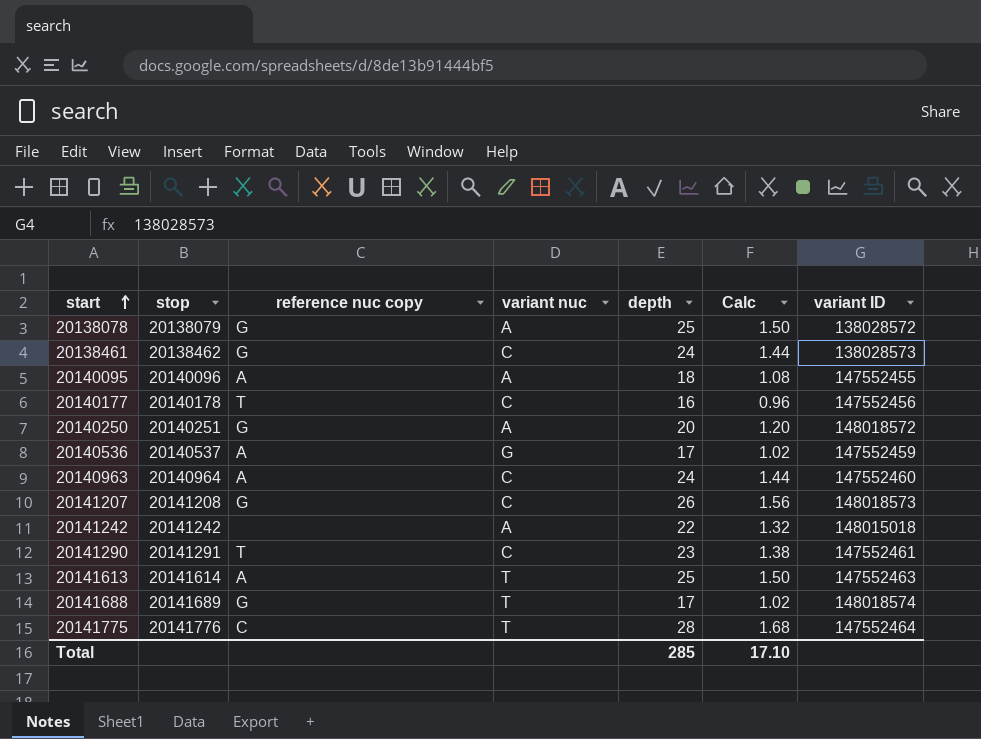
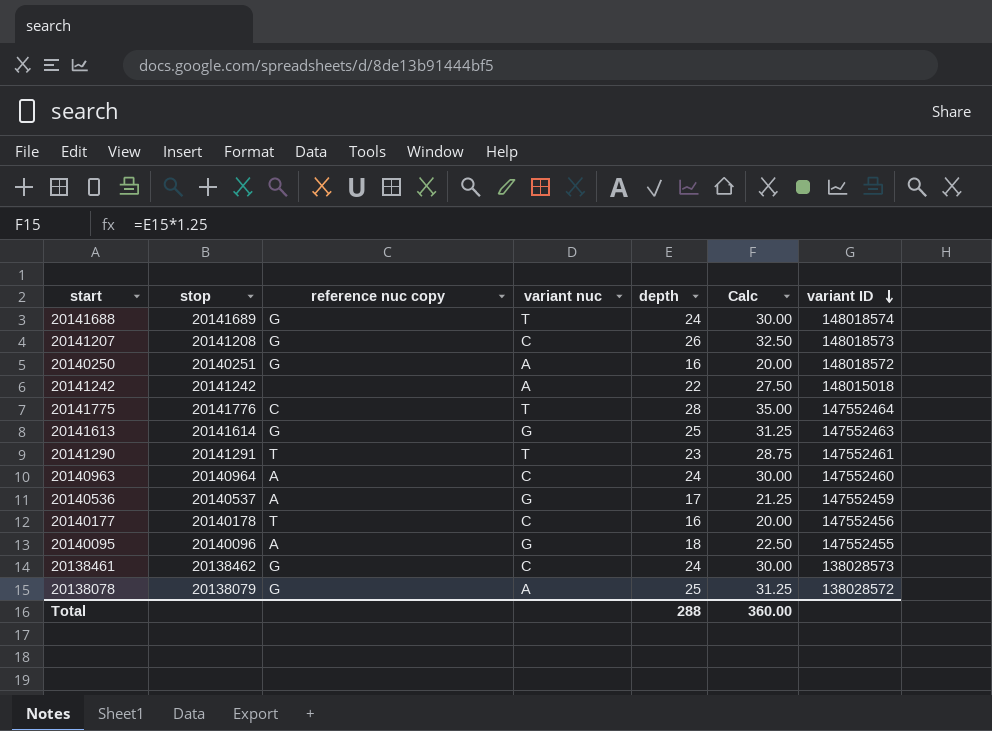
row order: start ascending -> variant ID descending
column Calc | formula: [depth] * 0.06 -> [depth] * 1.25
20141688 | depth: 17 -> 24
20140250 | depth: 20 -> 16
20141613 | reference nuc copy: A -> G
20141613 | variant nuc: T -> G
20141290 | variant nuc: C -> T
20140095 | variant nuc: A -> G
Total | depth: 285 -> 288
Total | Calc: 17.10 -> 360.00

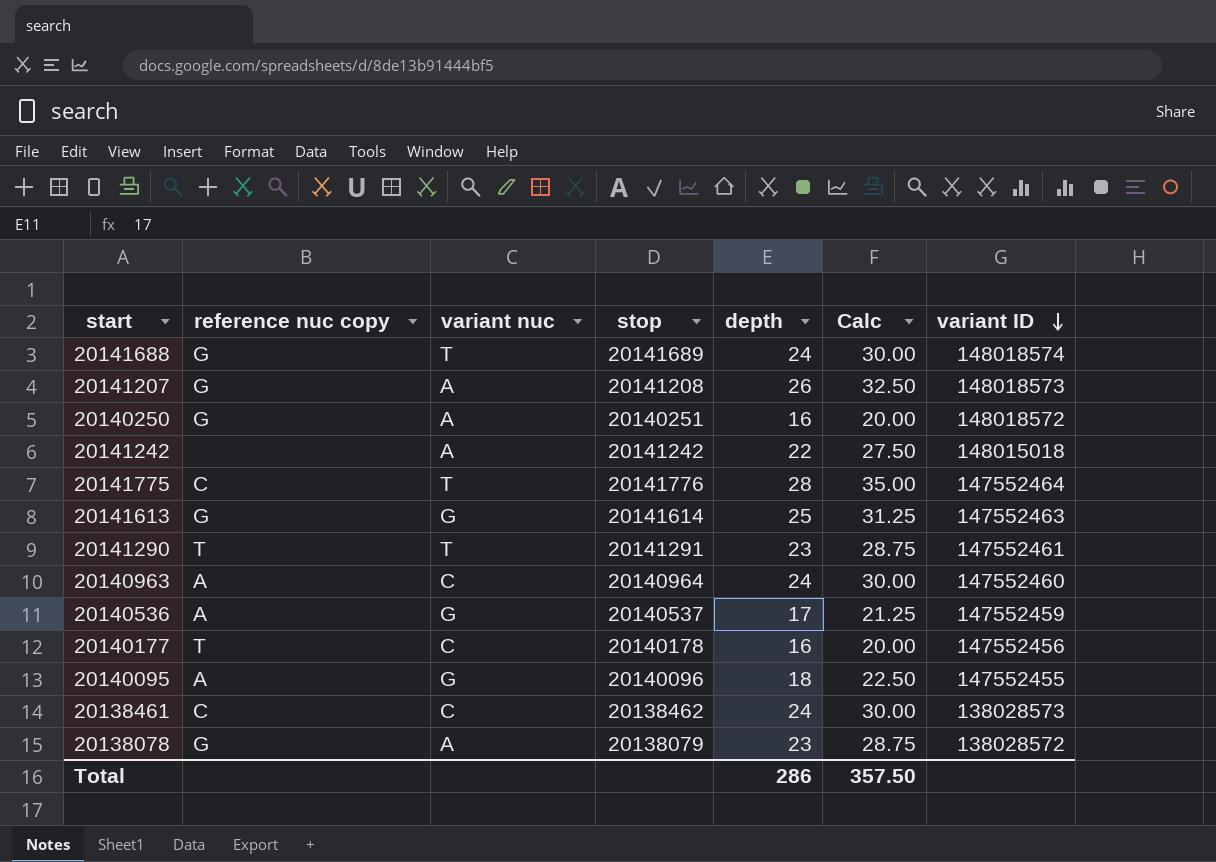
column stop | position: 2 -> 4
20141207 | variant nuc: C -> A
20138461 | reference nuc copy: G -> C
20138078 | depth: 25 -> 23
20138078 | Calc: 31.25 -> 28.75
Total | depth: 288 -> 286
Total | Calc: 360.00 -> 357.50

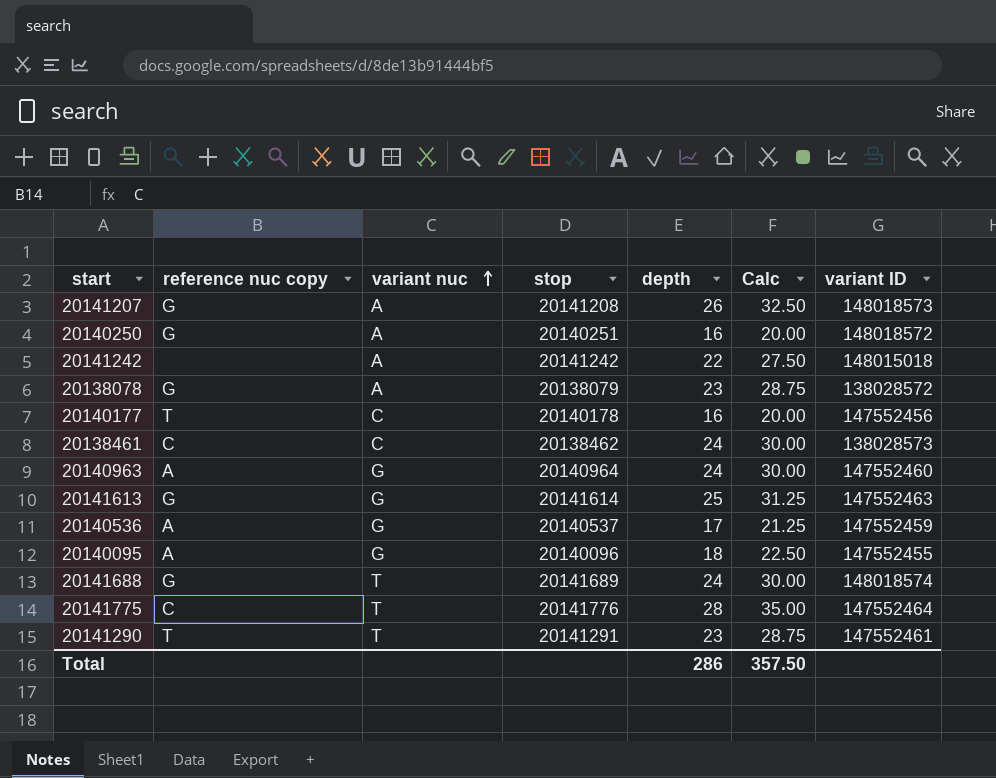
row order: variant ID descending -> variant nuc ascending
20140963 | variant nuc: C -> G

